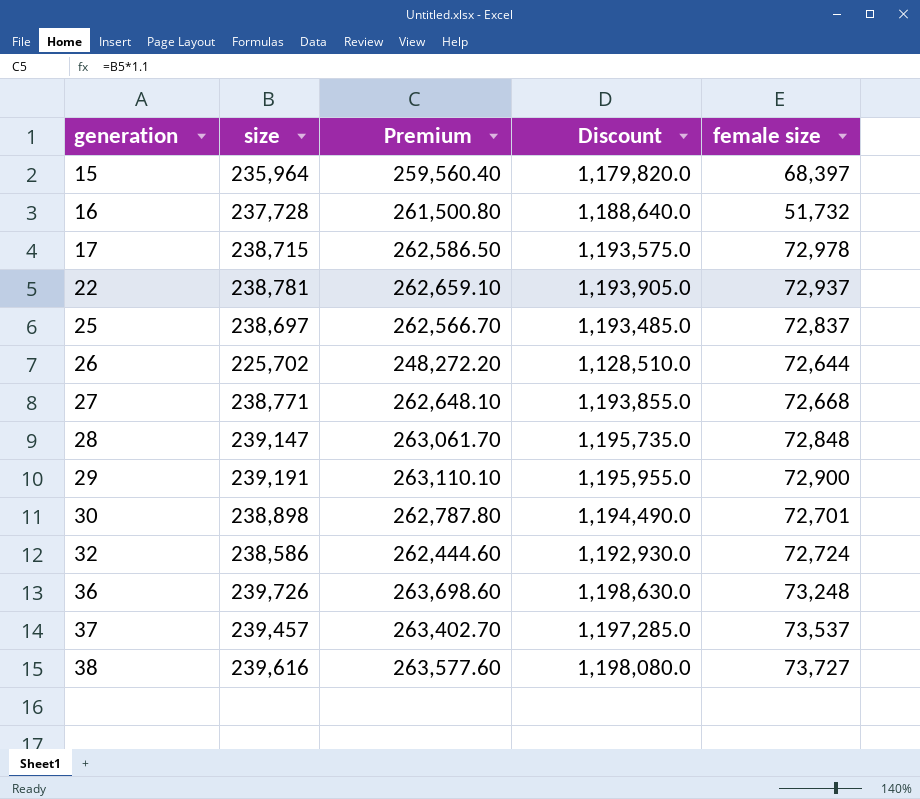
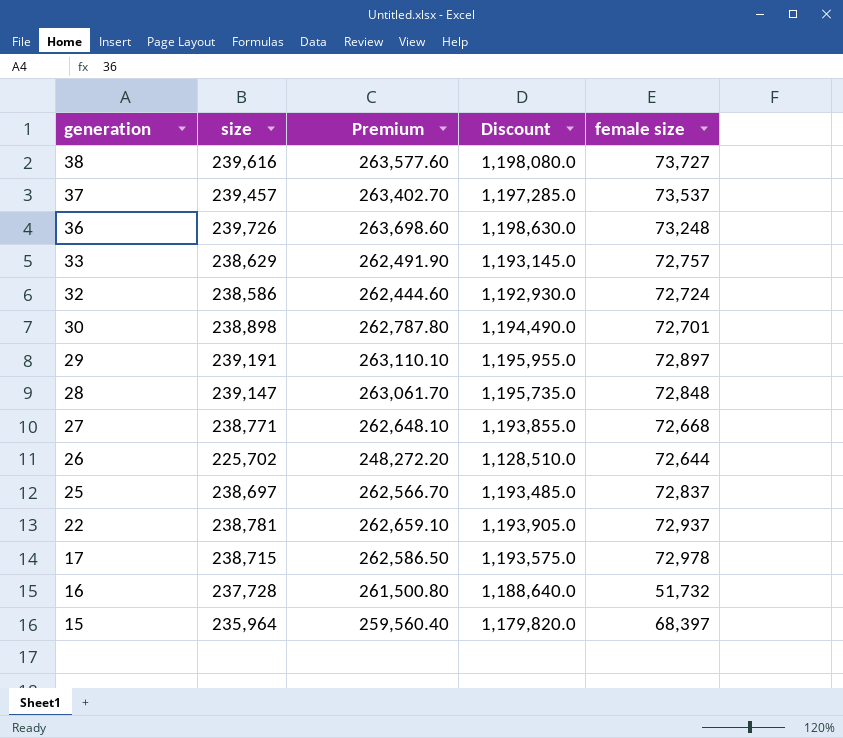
row order: generation ascending -> generation descending
row 33: none -> 238,629 | 262,491.90 | 1,193,145.0 | 72,757
29 | female size: 72,900 -> 72,897

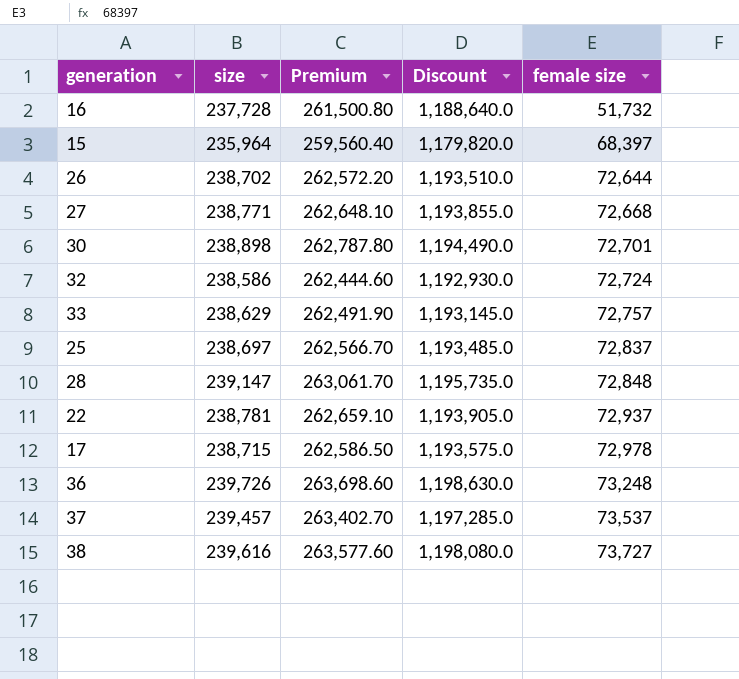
row order: generation descending -> female size ascending
row 29: 239,191 | 263,110.10 | 1,195,955.0 | 72,897 -> none
26 | size: 225,702 -> 238,702
26 | Premium: 248,272.20 -> 262,572.20
26 | Discount: 1,128,510.0 -> 1,193,510.0

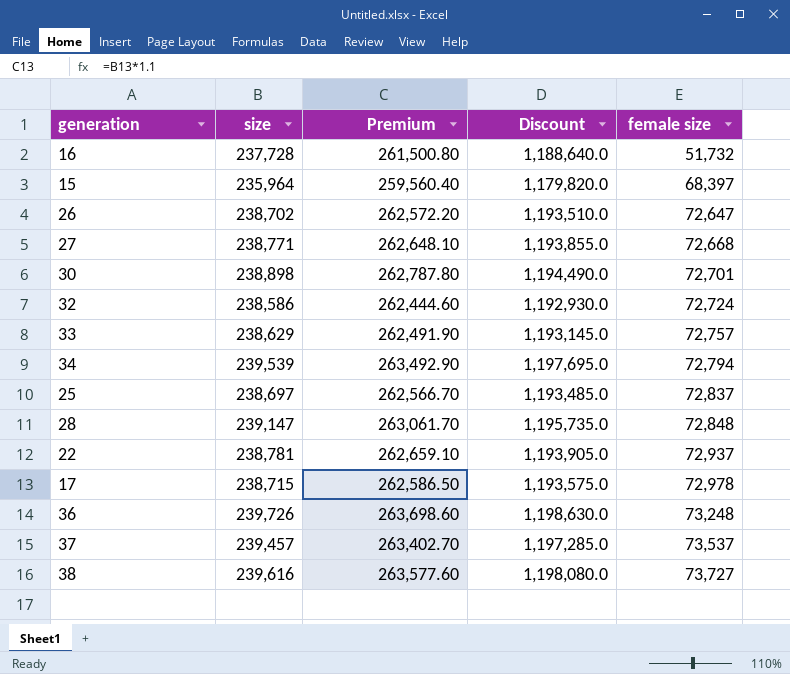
26 | female size: 72,644 -> 72,647
row 34: none -> 239,539 | 263,492.90 | 1,197,695.0 | 72,794

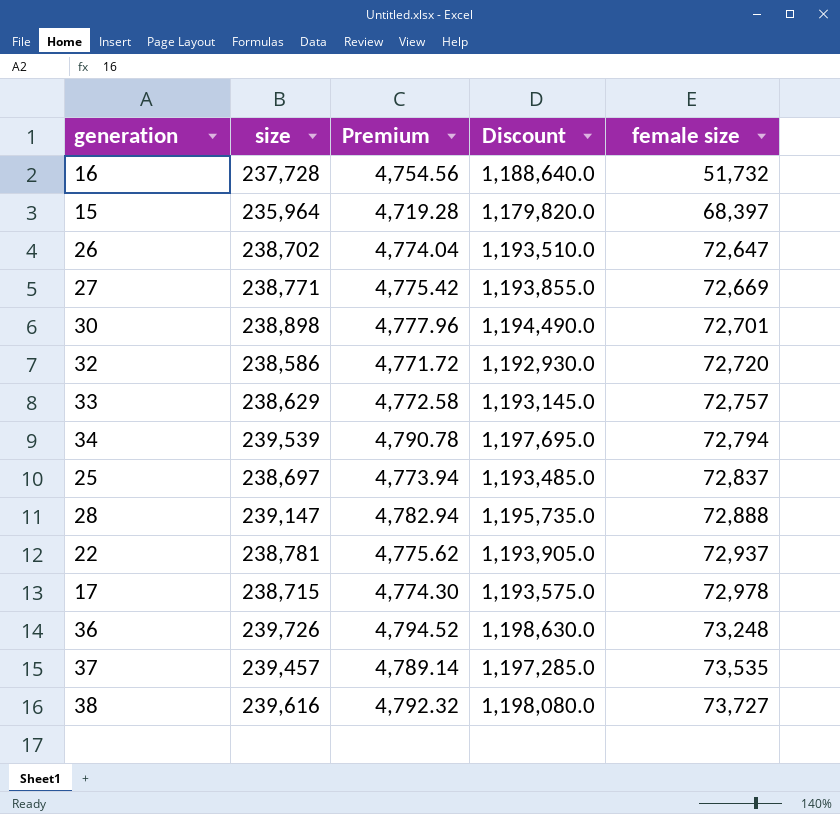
column Premium | formula: [size] * 1.1 -> [size] * 0.02
27 | female size: 72,668 -> 72,669
32 | female size: 72,724 -> 72,720
28 | female size: 72,848 -> 72,888
37 | female size: 73,537 -> 73,535

